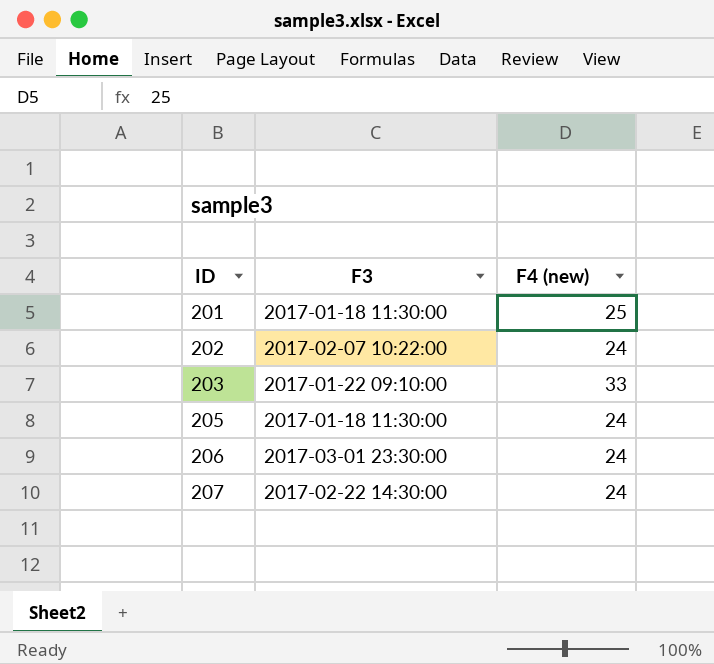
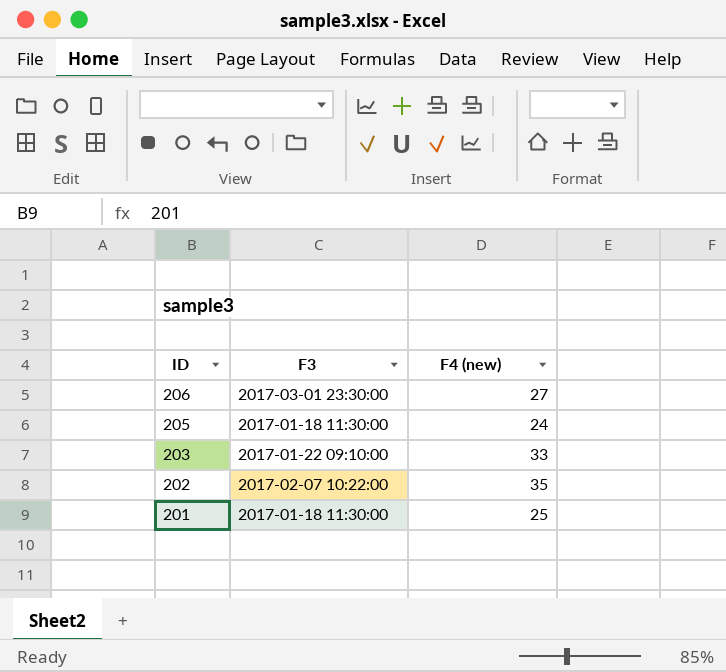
row order: ID ascending -> ID descending
row 207: 2017-02-22 14:30:00 | 24 -> none
206 | F4 (new): 24 -> 27
202 | F4 (new): 24 -> 35

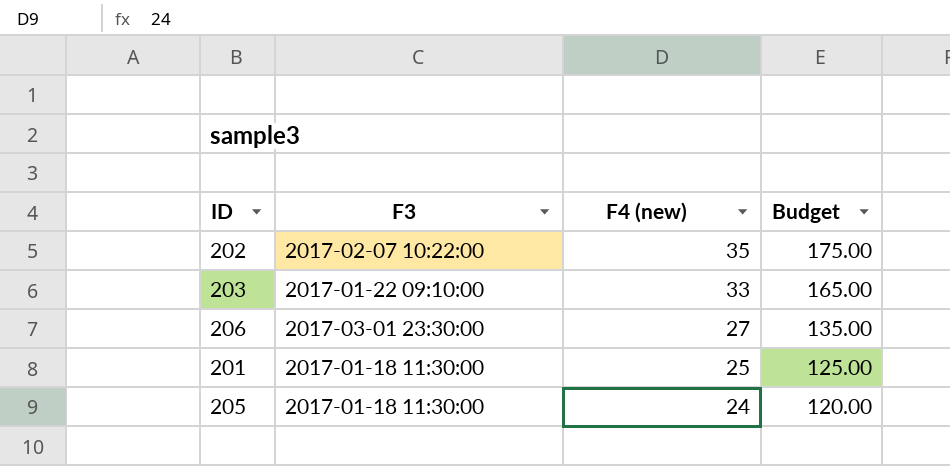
row order: ID descending -> F4 (new) descending
column Budget | formula: none -> [F4 (new)] * 5

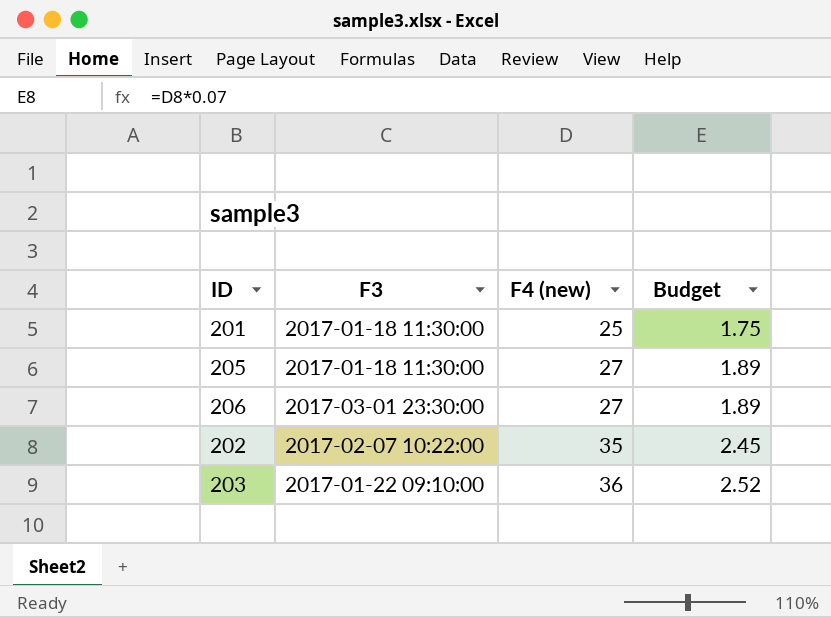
row order: F4 (new) descending -> F4 (new) ascending
column Budget | formula: [F4 (new)] * 5 -> [F4 (new)] * 0.07
205 | F4 (new): 24 -> 27
203 | F4 (new): 33 -> 36

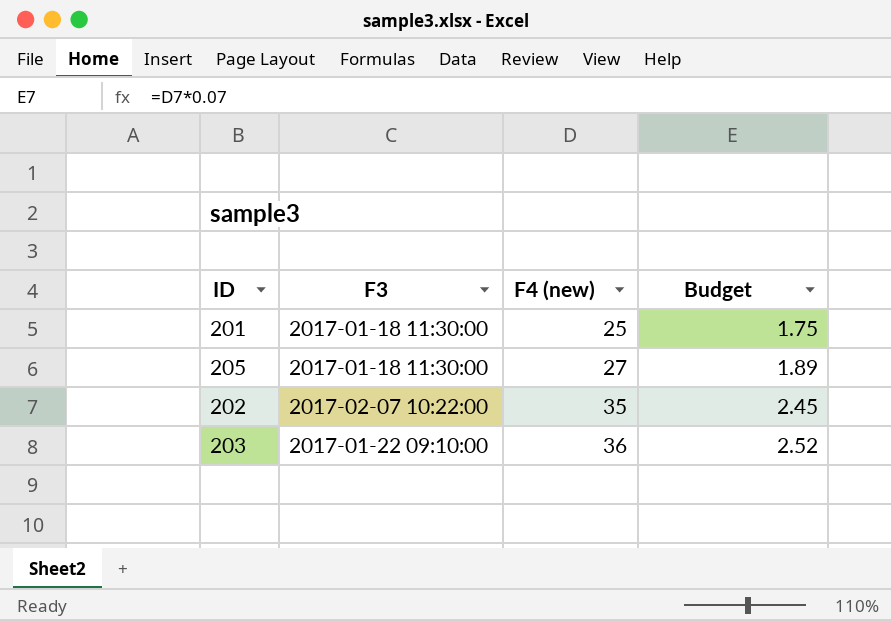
row 206: 2017-03-01 23:30:00 | 27 | 1.89 -> none

